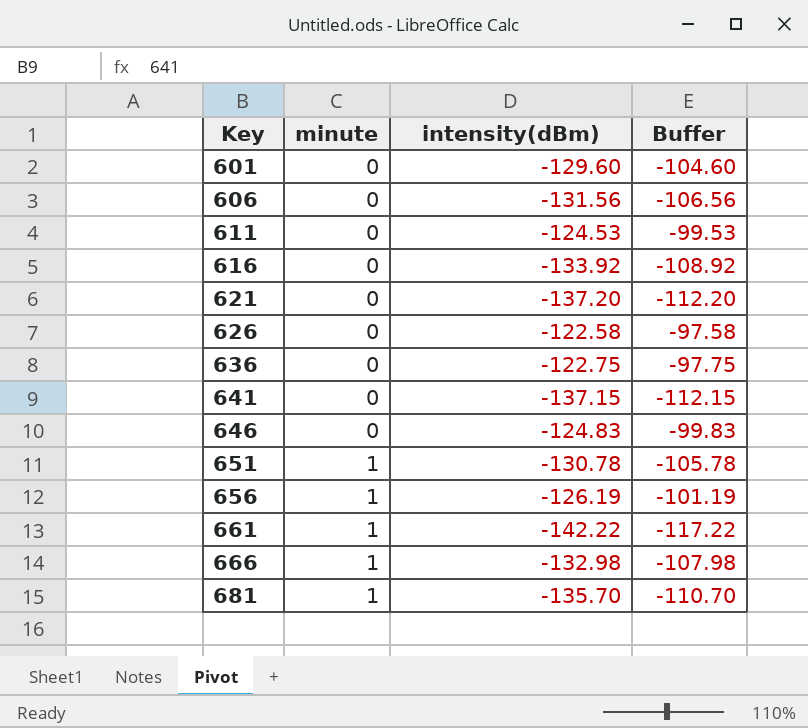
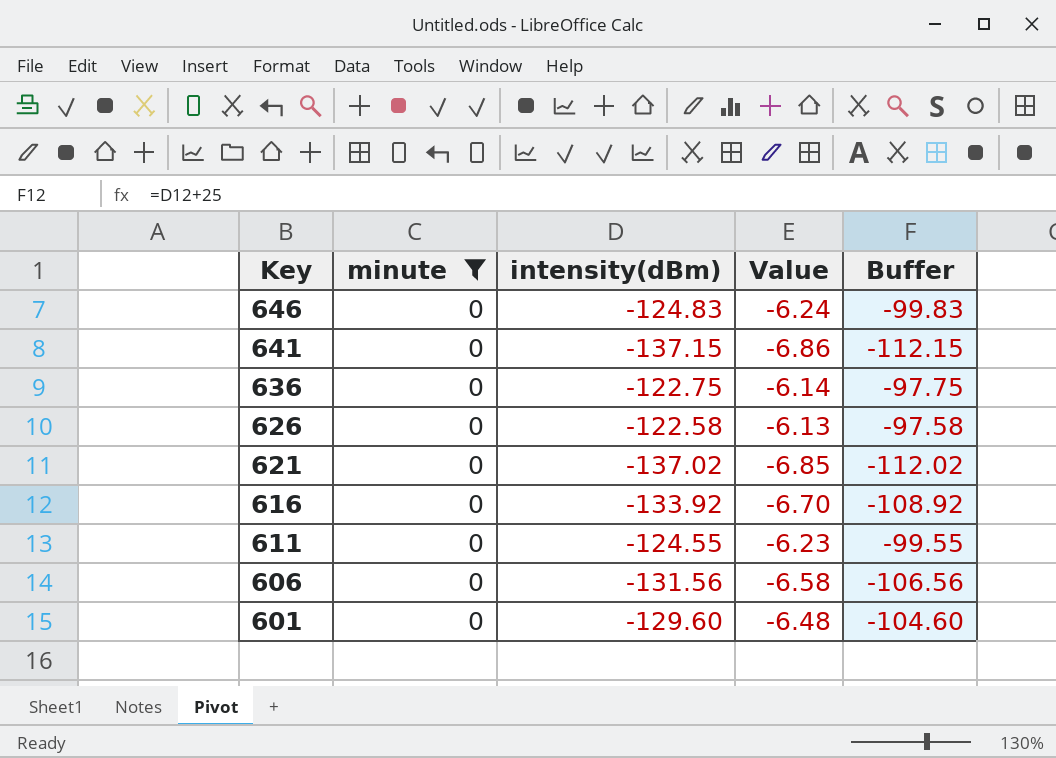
filter: none -> minute = 0
row order: Key ascending -> Key descending
column Value | formula: none -> [intensity(dBm)] * 0.05
621 | intensity(dBm): -137.20 -> -137.02
621 | Buffer: -112.20 -> -112.02
611 | intensity(dBm): -124.53 -> -124.55
611 | Buffer: -99.53 -> -99.55

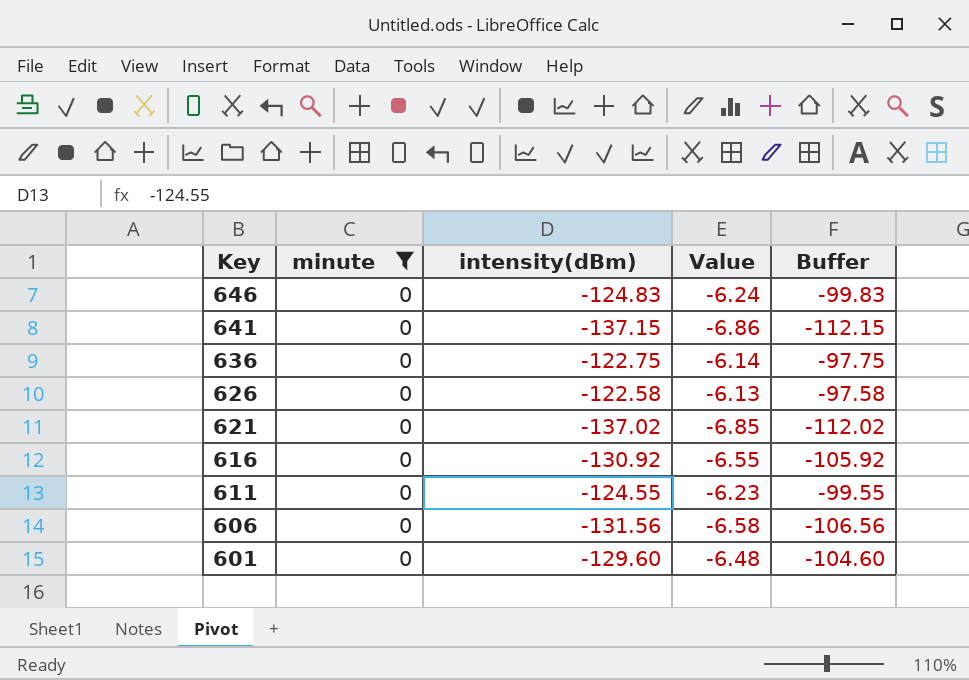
616 | intensity(dBm): -133.92 -> -130.92
616 | Value: -6.70 -> -6.55
616 | Buffer: -108.92 -> -105.92

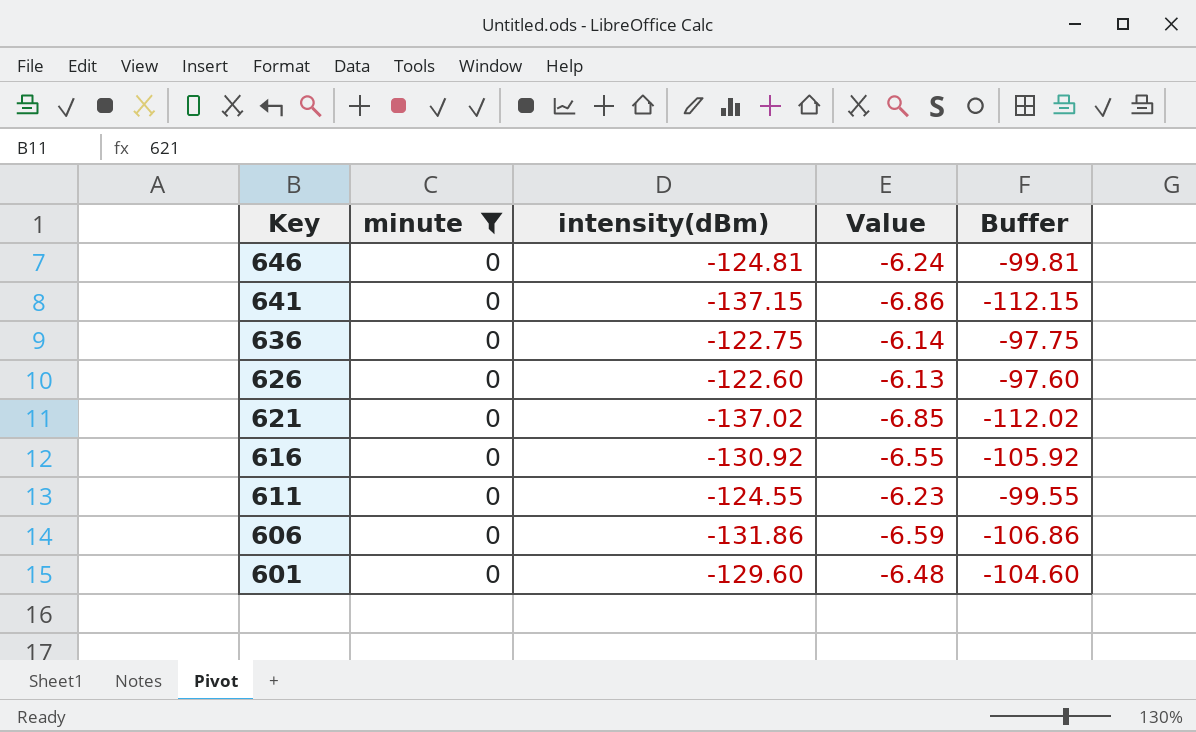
646 | intensity(dBm): -124.83 -> -124.81
646 | Buffer: -99.83 -> -99.81
626 | intensity(dBm): -122.58 -> -122.60
626 | Buffer: -97.58 -> -97.60
606 | intensity(dBm): -131.56 -> -131.86
606 | Value: -6.58 -> -6.59
606 | Buffer: -106.56 -> -106.86

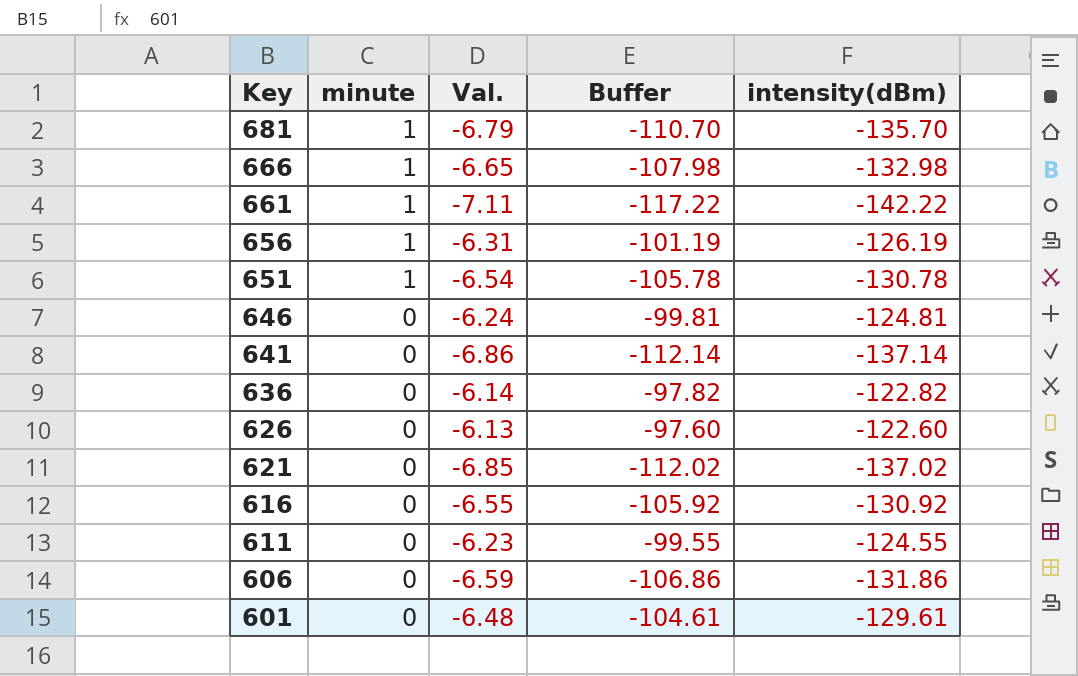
filter: minute = 0 -> none
column name: Value -> Val.
column intensity(dBm) | position: 3 -> 5
641 | Buffer: -112.15 -> -112.14
641 | intensity(dBm): -137.15 -> -137.14
636 | Buffer: -97.75 -> -97.82
636 | intensity(dBm): -122.75 -> -122.82
601 | Buffer: -104.60 -> -104.61
601 | intensity(dBm): -129.60 -> -129.61

